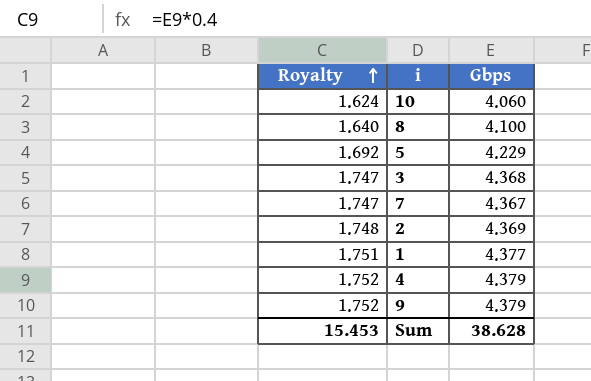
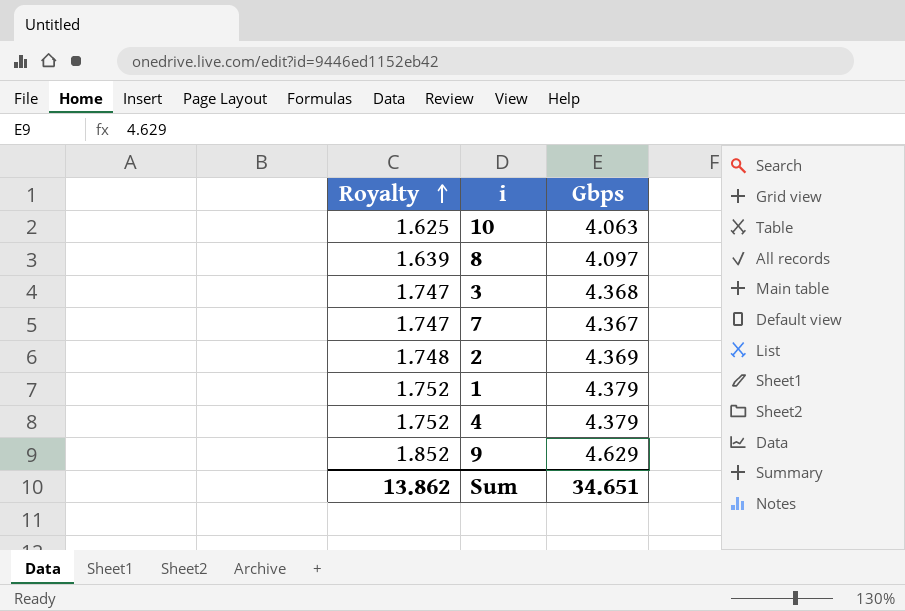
row 5: 1.692 | 4.229 -> none
10 | Royalty: 1.624 -> 1.625
10 | Gbps: 4.060 -> 4.063
8 | Royalty: 1.640 -> 1.639
8 | Gbps: 4.100 -> 4.097
1 | Royalty: 1.751 -> 1.752
1 | Gbps: 4.377 -> 4.379
9 | Royalty: 1.752 -> 1.852
9 | Gbps: 4.379 -> 4.629
Sum | Royalty: 15.453 -> 13.862
Sum | Gbps: 38.628 -> 34.651

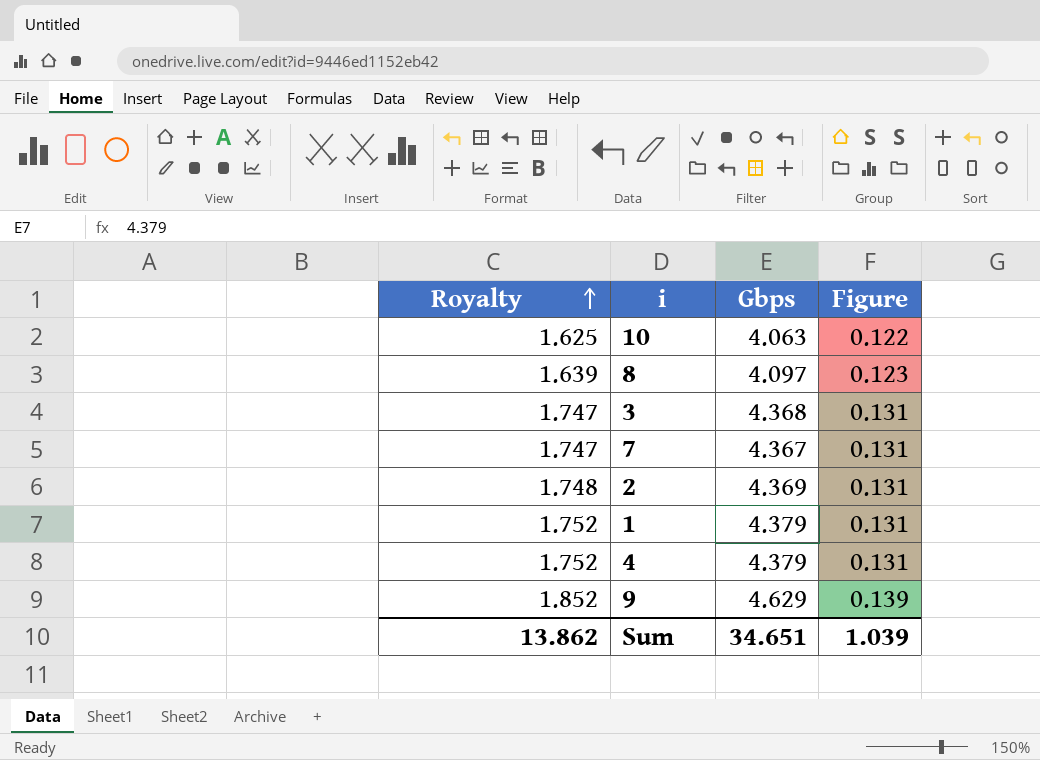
column Figure | formula: none -> [Gbps] * 0.03

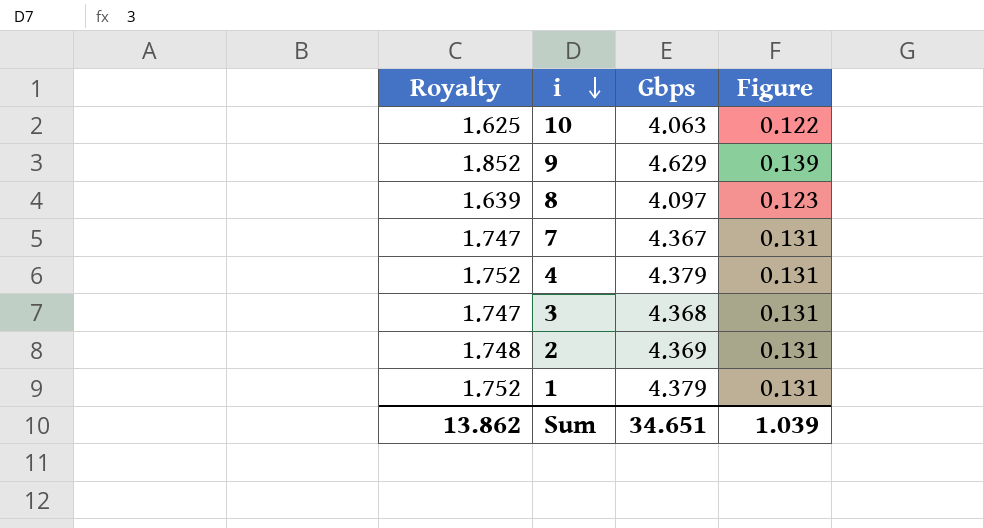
row order: Royalty ascending -> i descending

